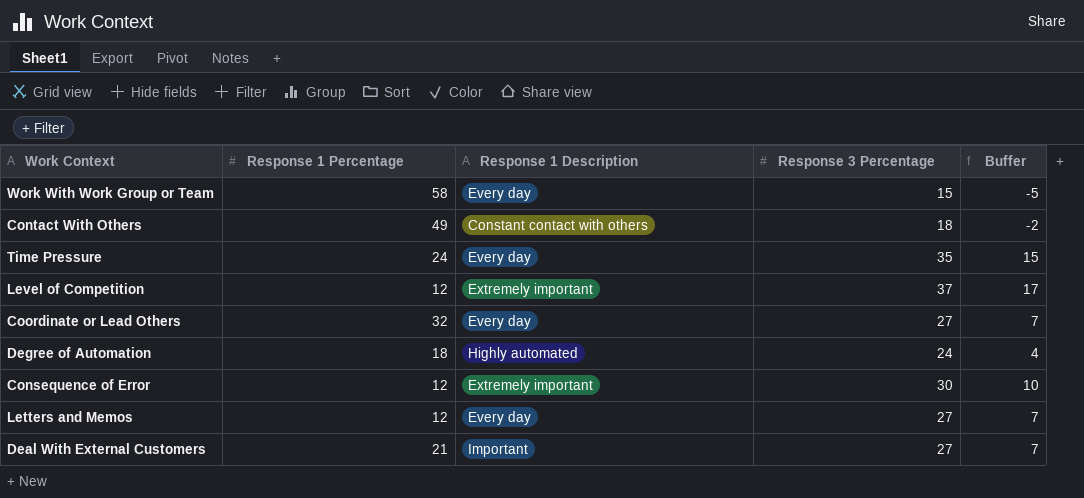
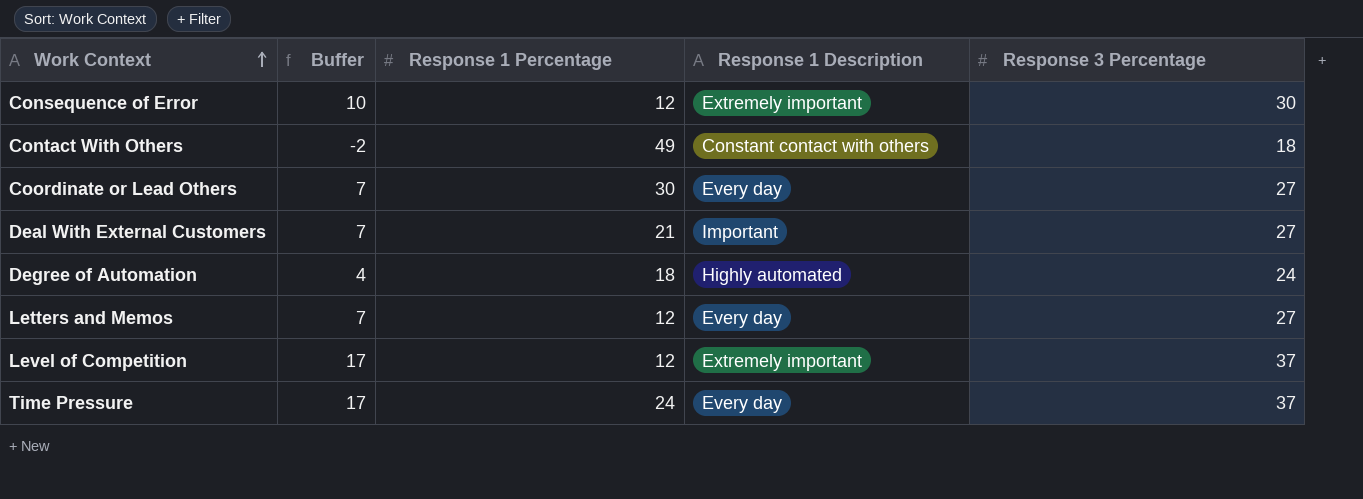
row order: none -> Work Context ascending
column Buffer | position: 5 -> 2
row Work With Work Group or Team: 58 | Every day | 15 | -5 -> none
Coordinate or Lead Others | Response 1 Percentage: 32 -> 30
Time Pressure | Buffer: 15 -> 17
Time Pressure | Response 3 Percentage: 35 -> 37

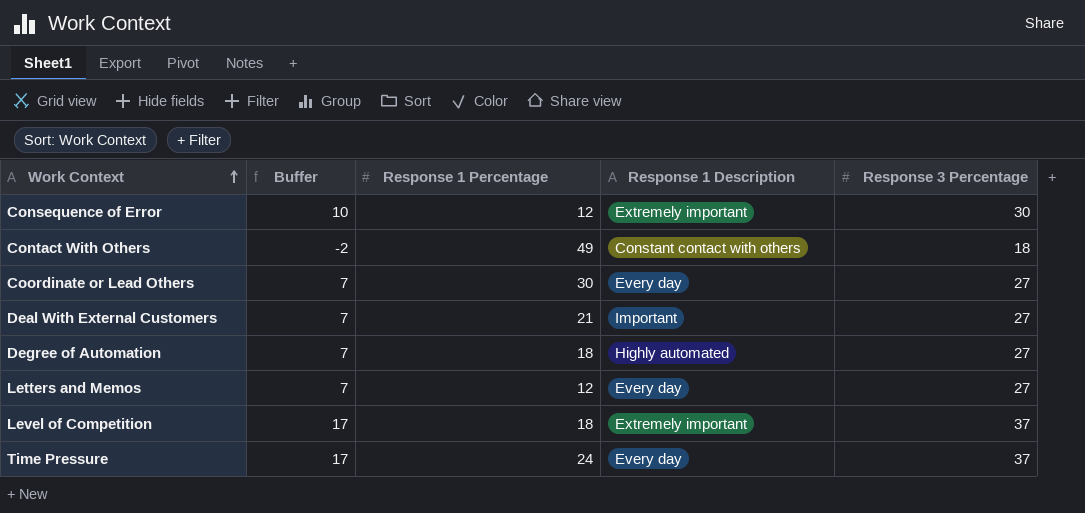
Degree of Automation | Buffer: 4 -> 7
Degree of Automation | Response 3 Percentage: 24 -> 27
Level of Competition | Response 1 Percentage: 12 -> 18

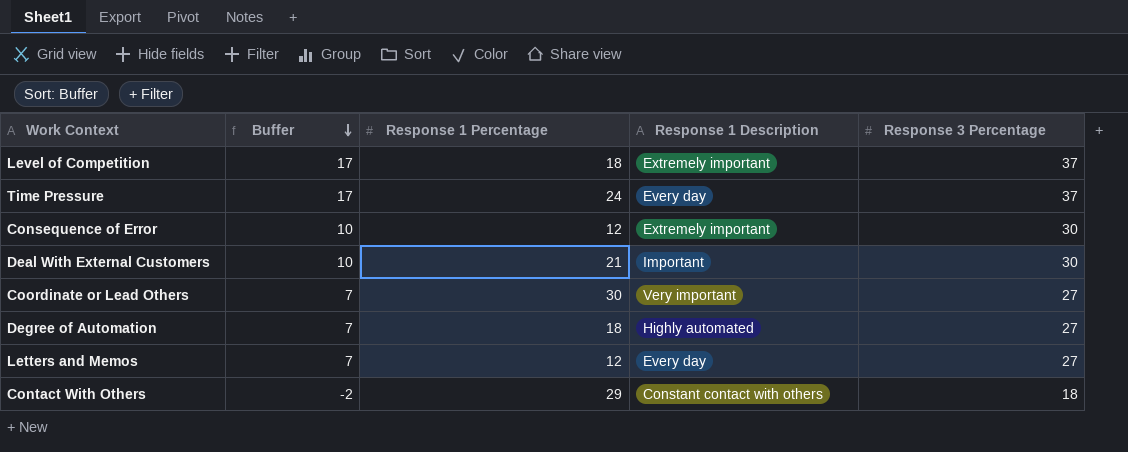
row order: Work Context ascending -> Buffer descending
Deal With External Customers | Buffer: 7 -> 10
Deal With External Customers | Response 3 Percentage: 27 -> 30
Coordinate or Lead Others | Response 1 Description: Every day -> Very important
Contact With Others | Response 1 Percentage: 49 -> 29

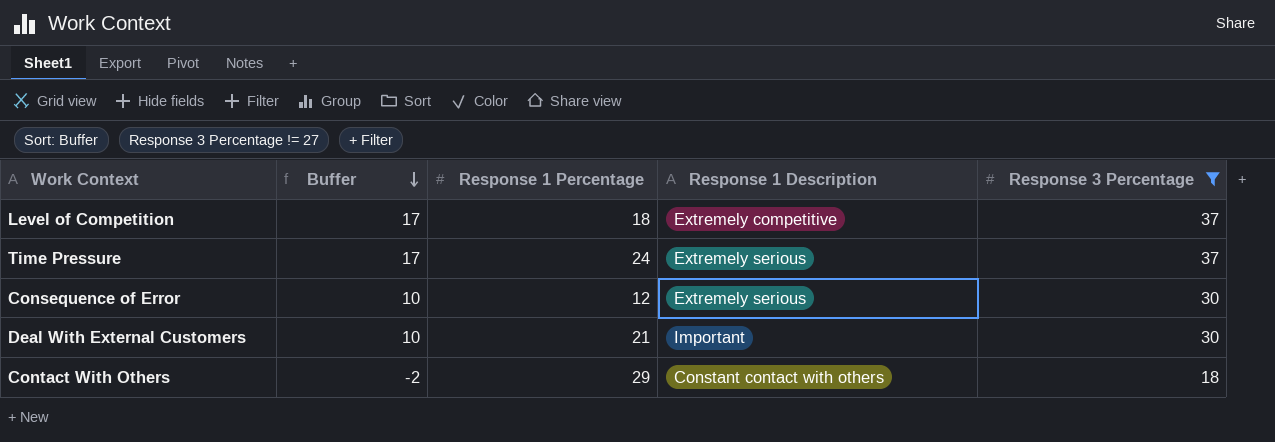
filter: none -> Response 3 Percentage != 27
Level of Competition | Response 1 Description: Extremely important -> Extremely competitive
Time Pressure | Response 1 Description: Every day -> Extremely serious
Consequence of Error | Response 1 Description: Extremely important -> Extremely serious

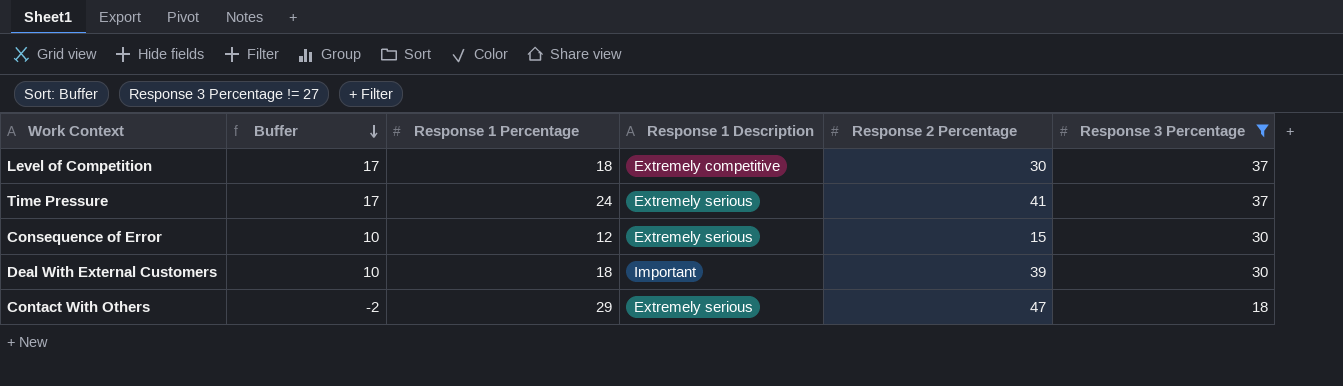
column Response 2 Percentage | position: none -> 5
Deal With External Customers | Response 1 Percentage: 21 -> 18
Contact With Others | Response 1 Description: Constant contact with others -> Extremely serious

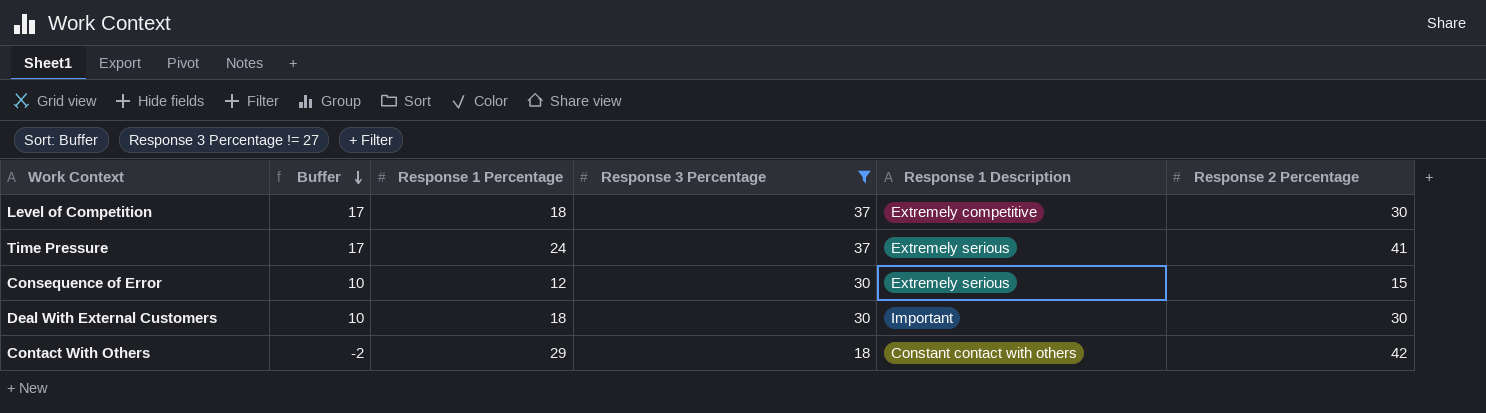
column Response 3 Percentage | position: 6 -> 4
Deal With External Customers | Response 2 Percentage: 39 -> 30
Contact With Others | Response 1 Description: Extremely serious -> Constant contact with others
Contact With Others | Response 2 Percentage: 47 -> 42

